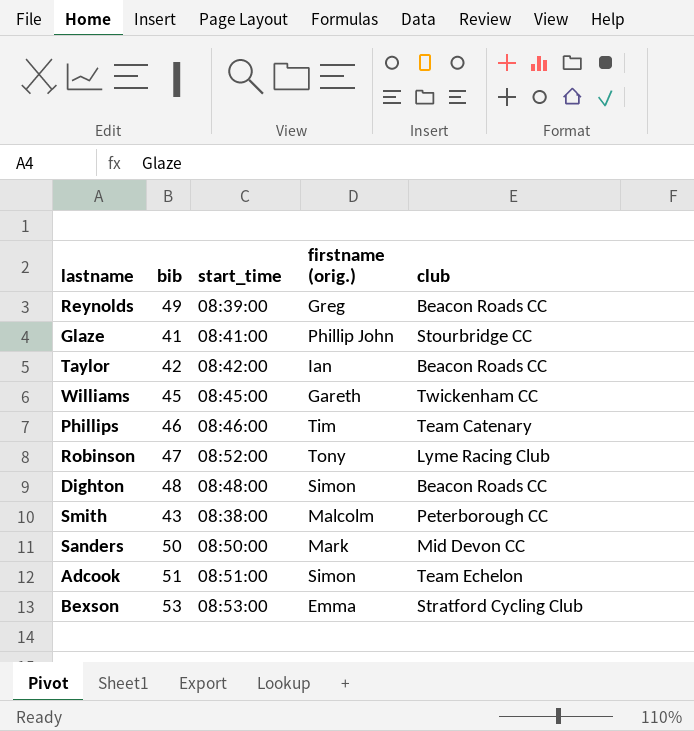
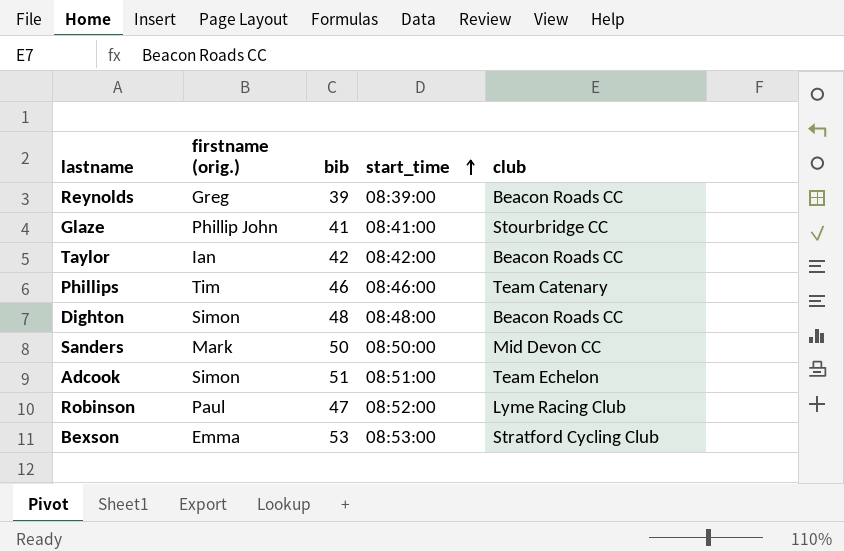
row order: none -> start_time ascending
column firstname (orig.) | position: 4 -> 2
row Williams: 45 | 08:45:00 | Gareth | Twickenham CC -> none
row Smith: 43 | 08:38:00 | Malcolm | Peterborough CC -> none
Reynolds | bib: 49 -> 39
Robinson | firstname (orig.): Tony -> Paul

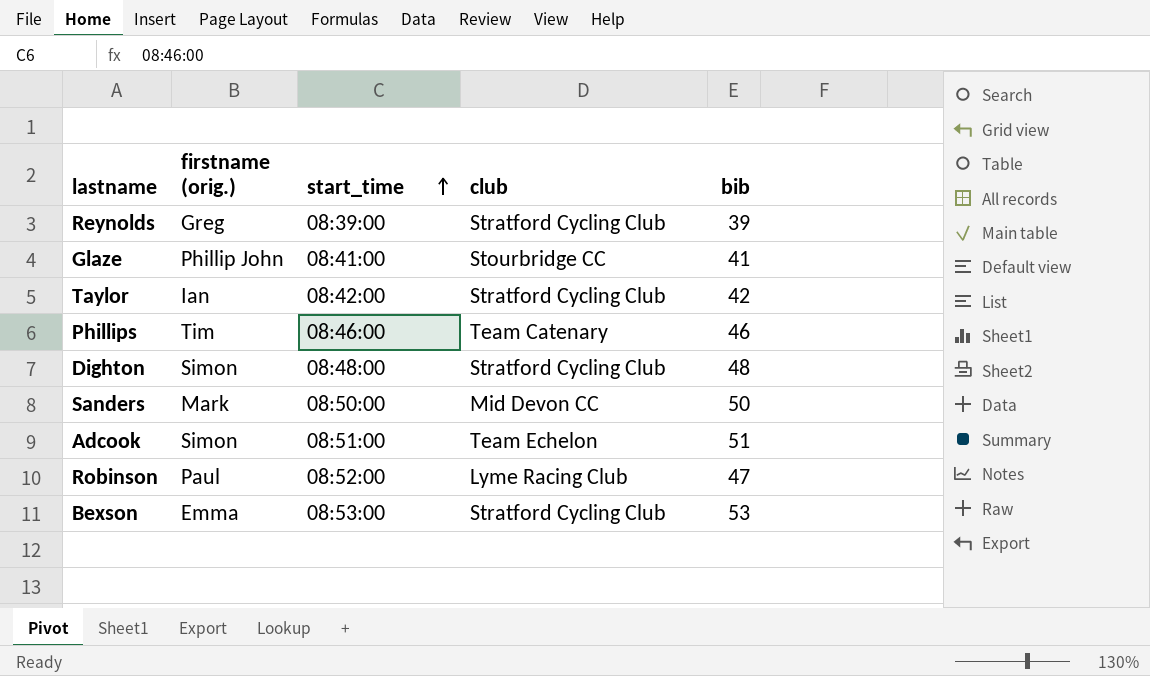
column bib | position: 3 -> 5
Reynolds | club: Beacon Roads CC -> Stratford Cycling Club
Taylor | club: Beacon Roads CC -> Stratford Cycling Club
Dighton | club: Beacon Roads CC -> Stratford Cycling Club

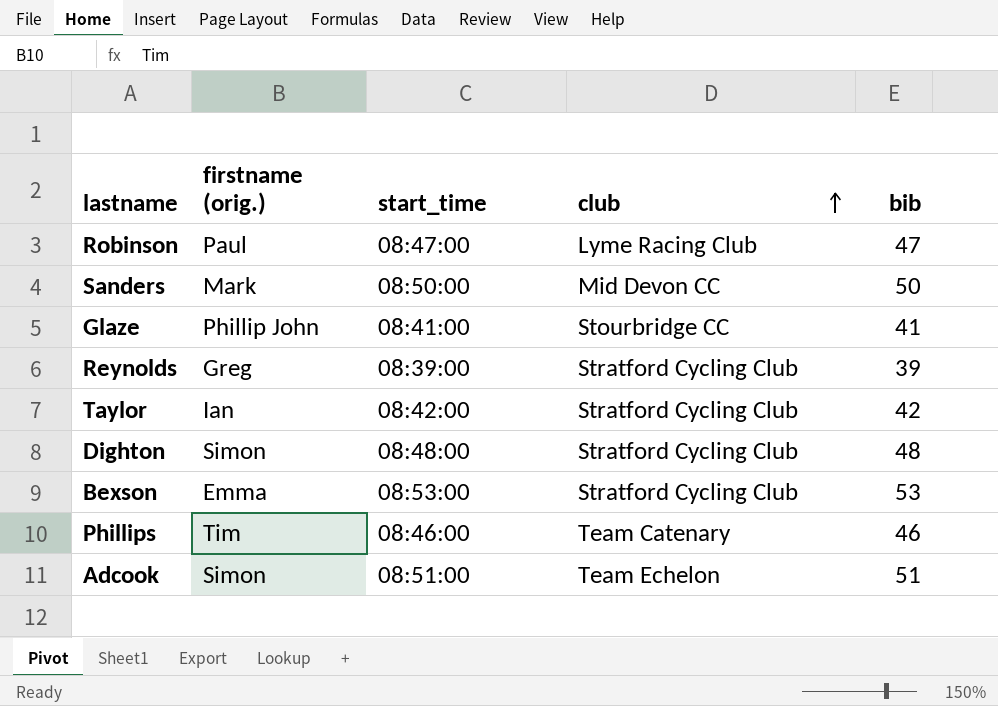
row order: start_time ascending -> club ascending
Robinson | start_time: 08:52:00 -> 08:47:00

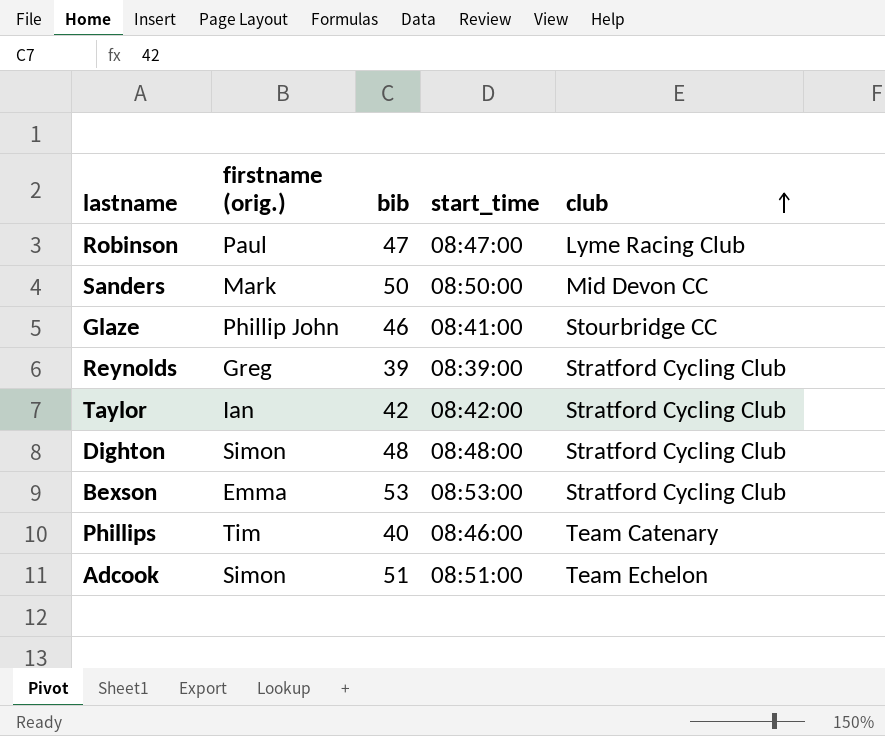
column bib | position: 5 -> 3
Glaze | bib: 41 -> 46
Phillips | bib: 46 -> 40

